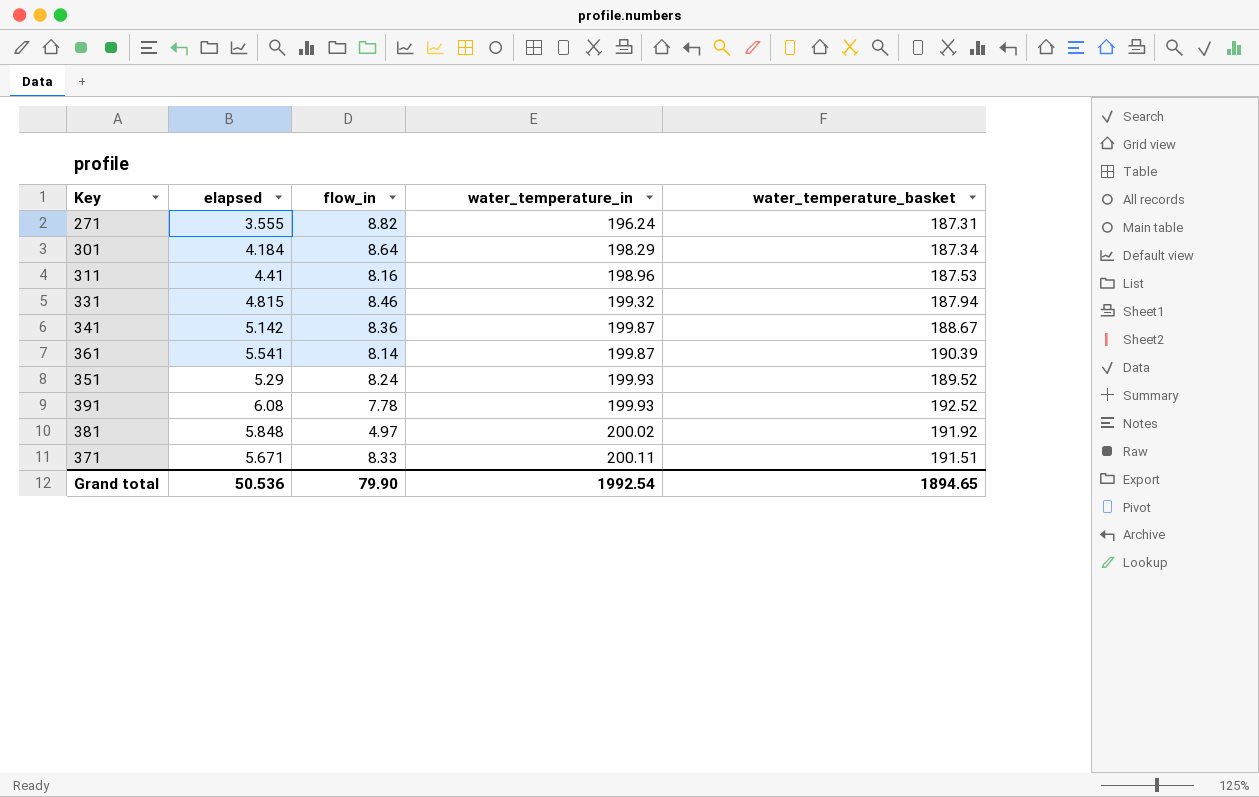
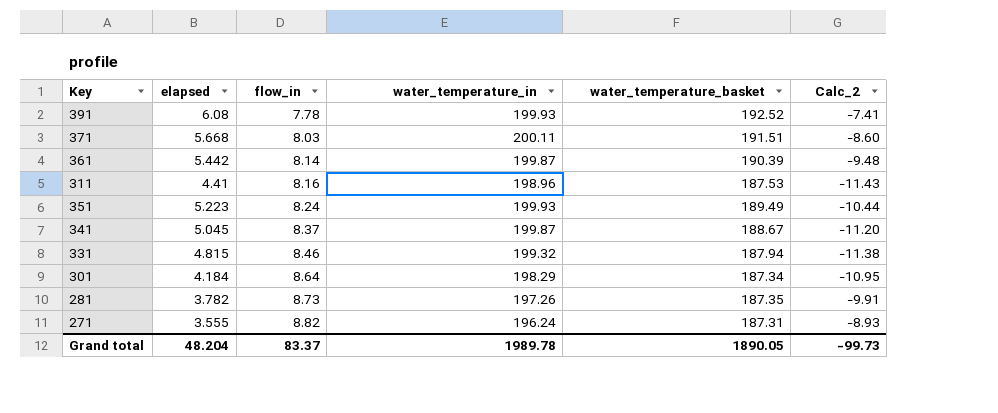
row order: water_temperature_in ascending -> flow_in ascending
column Calc_2 | formula: none -> [water_temperature_basket] - [water_temperature_in]
row 381: 5.848 | 4.97 | 200.02 | 191.92 -> none
371 | elapsed: 5.671 -> 5.668
371 | flow_in: 8.33 -> 8.03
361 | elapsed: 5.541 -> 5.442
351 | elapsed: 5.29 -> 5.223
351 | water_temperature_basket: 189.52 -> 189.49
341 | elapsed: 5.142 -> 5.045
341 | flow_in: 8.36 -> 8.37
row 281: none -> 3.782 | 8.73 | 197.26 | 187.35 | -9.91
Grand total | elapsed: 50.536 -> 48.204
Grand total | flow_in: 79.90 -> 83.37
Grand total | water_temperature_in: 1992.54 -> 1989.78
Grand total | water_temperature_basket: 1894.65 -> 1890.05

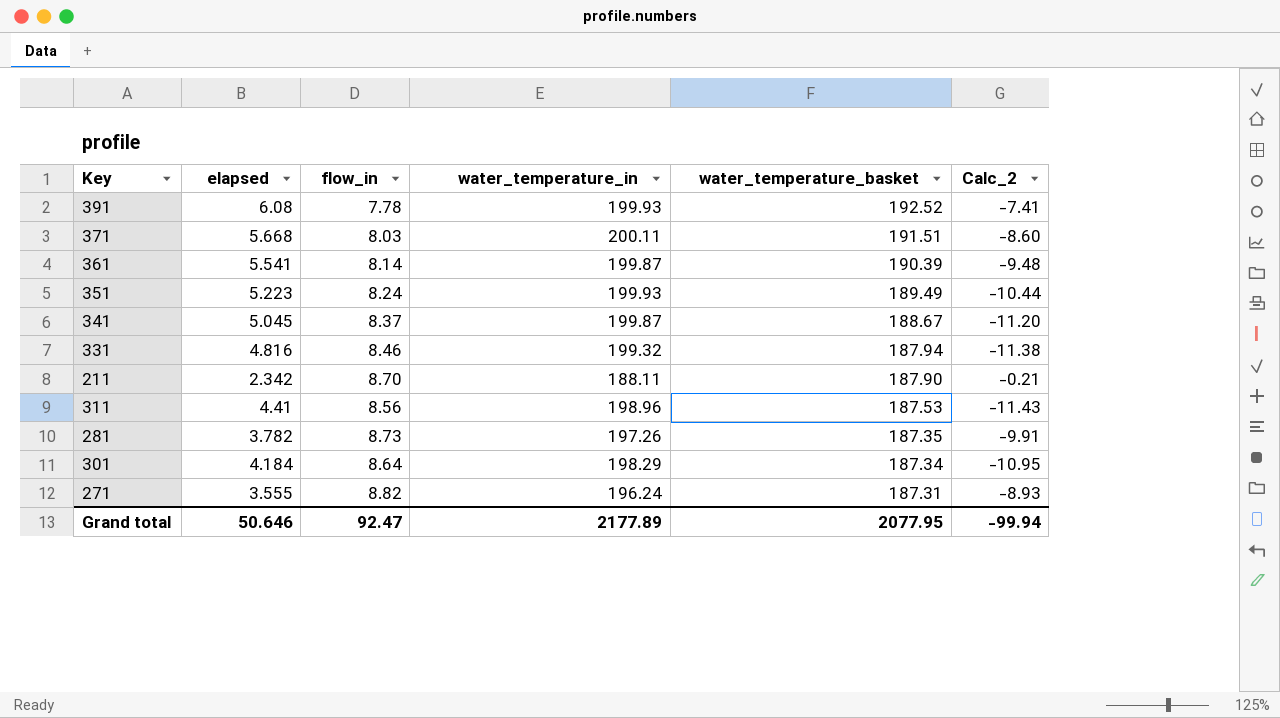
row order: flow_in ascending -> water_temperature_basket descending
361 | elapsed: 5.442 -> 5.541
331 | elapsed: 4.815 -> 4.816
row 211: none -> 2.342 | 8.70 | 188.11 | 187.90 | -0.21
311 | flow_in: 8.16 -> 8.56
Grand total | elapsed: 48.204 -> 50.646
Grand total | flow_in: 83.37 -> 92.47
Grand total | water_temperature_in: 1989.78 -> 2177.89
Grand total | water_temperature_basket: 1890.05 -> 2077.95
Grand total | Calc_2: -99.73 -> -99.94

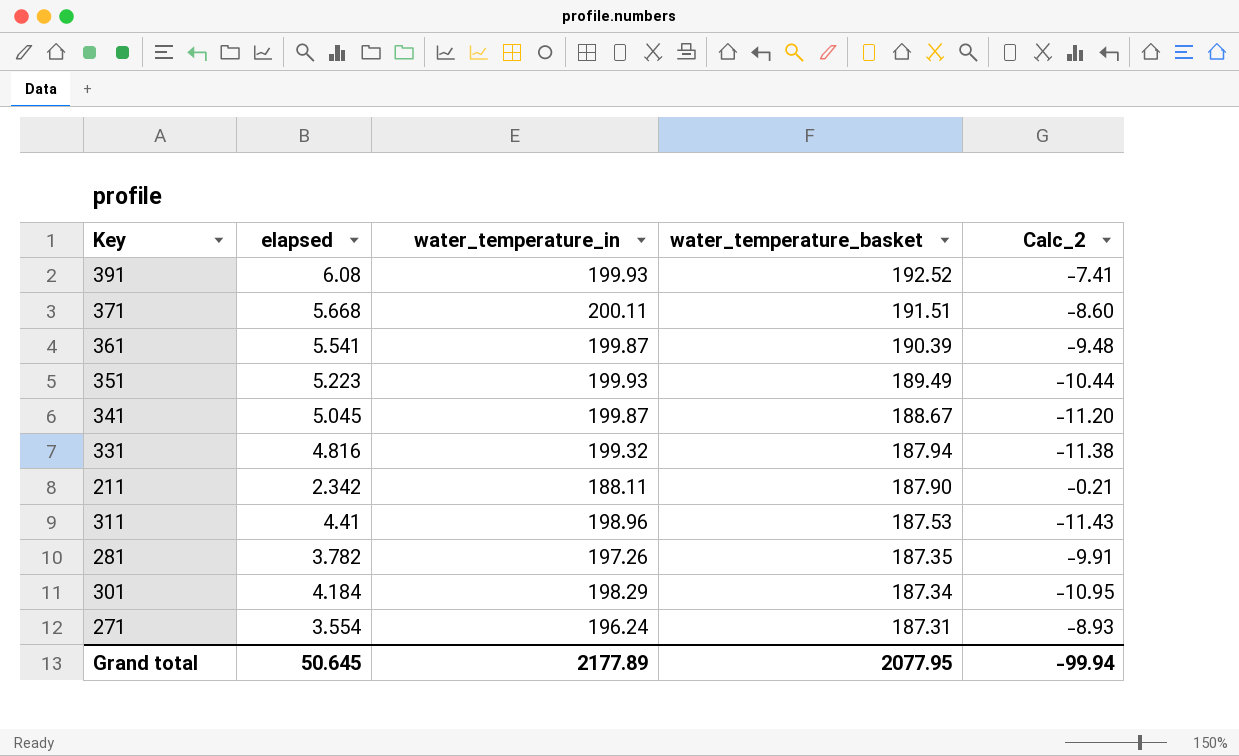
column flow_in | position: 3 -> none
271 | elapsed: 3.555 -> 3.554
Grand total | elapsed: 50.646 -> 50.645

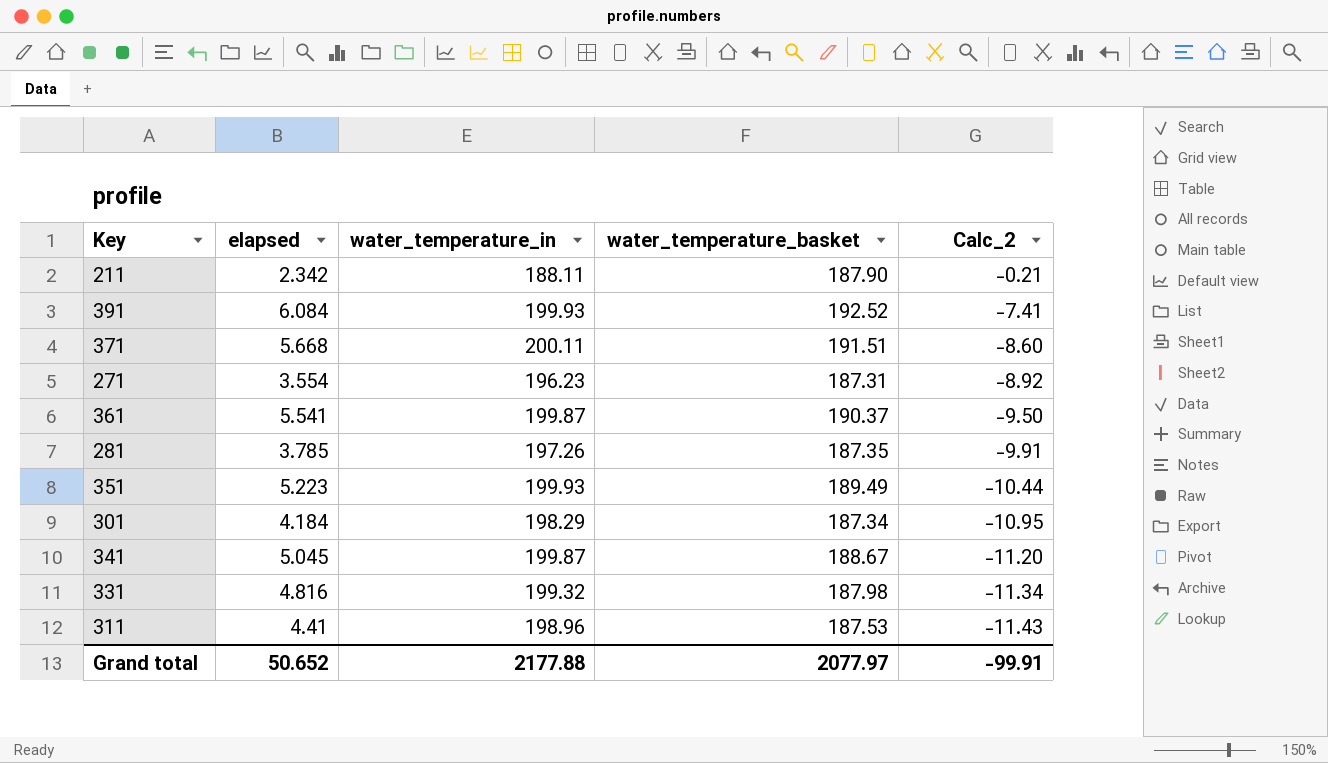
row order: water_temperature_basket descending -> Calc_2 descending
391 | elapsed: 6.08 -> 6.084
271 | water_temperature_in: 196.24 -> 196.23
271 | Calc_2: -8.93 -> -8.92
361 | water_temperature_basket: 190.39 -> 190.37
361 | Calc_2: -9.48 -> -9.50
281 | elapsed: 3.782 -> 3.785
331 | water_temperature_basket: 187.94 -> 187.98
331 | Calc_2: -11.38 -> -11.34
Grand total | elapsed: 50.645 -> 50.652
Grand total | water_temperature_in: 2177.89 -> 2177.88
Grand total | water_temperature_basket: 2077.95 -> 2077.97
Grand total | Calc_2: -99.94 -> -99.91

